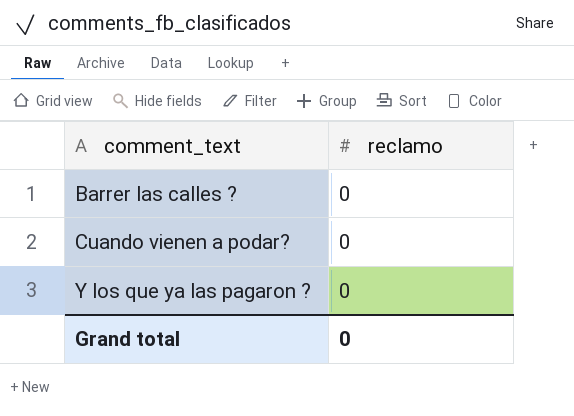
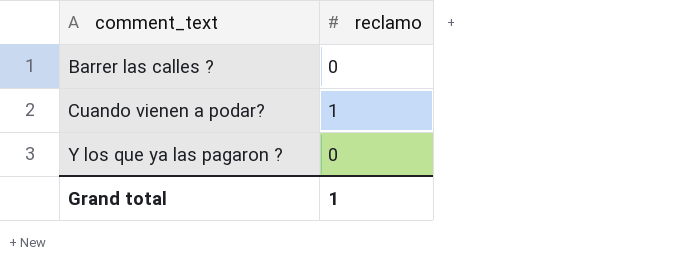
Cuando vienen a podar? | reclamo: 0 -> 1
Grand total | reclamo: 0 -> 1

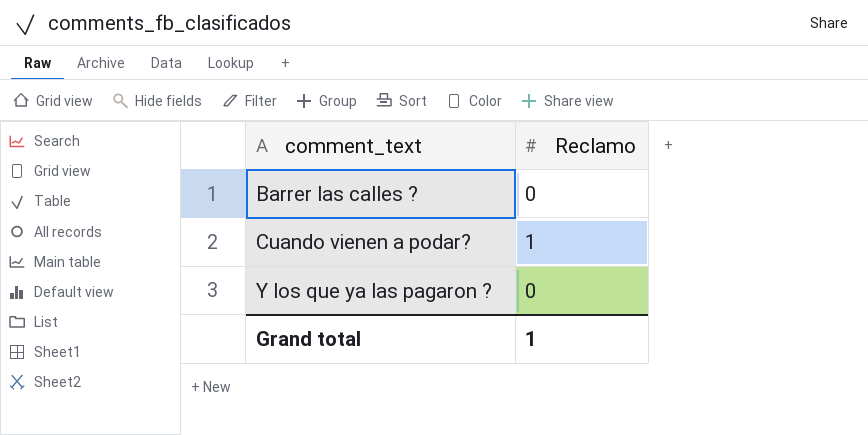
column name: reclamo -> Reclamo

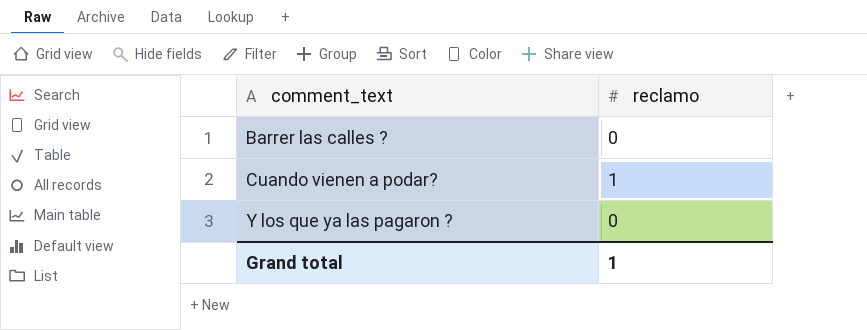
column name: Reclamo -> reclamo

